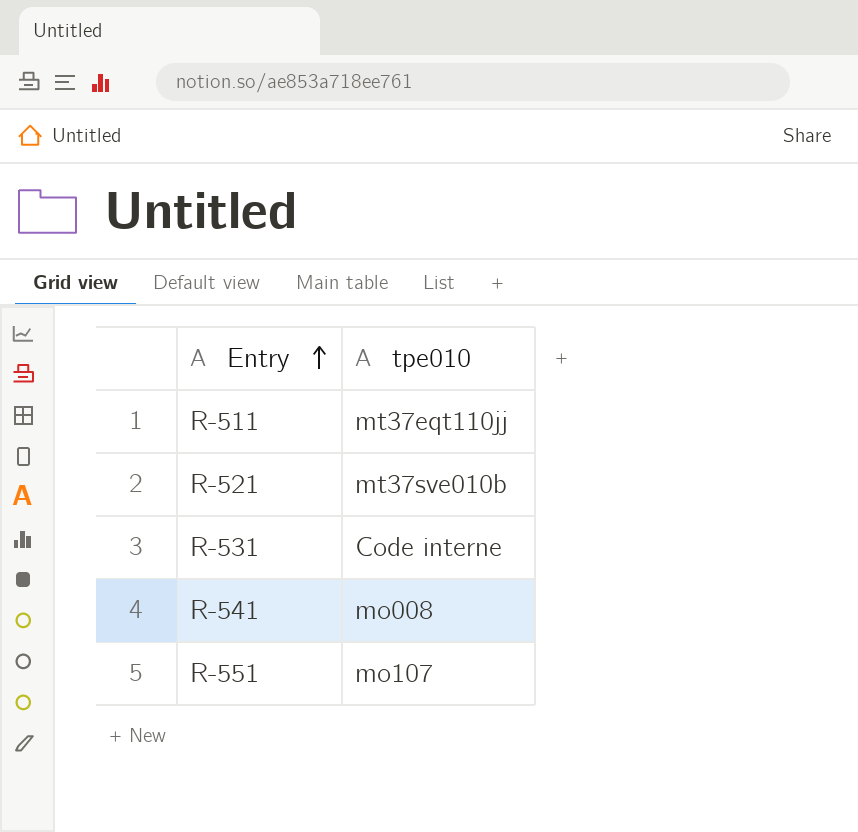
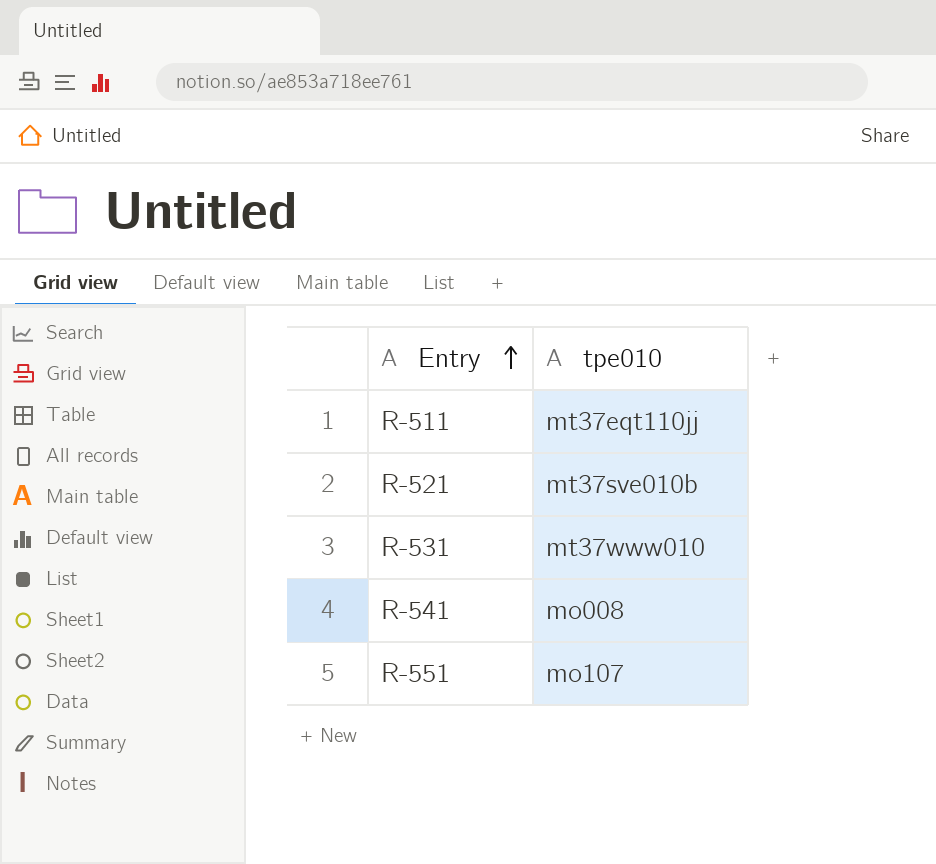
R-531 | tpe010: Code interne -> mt37www010

